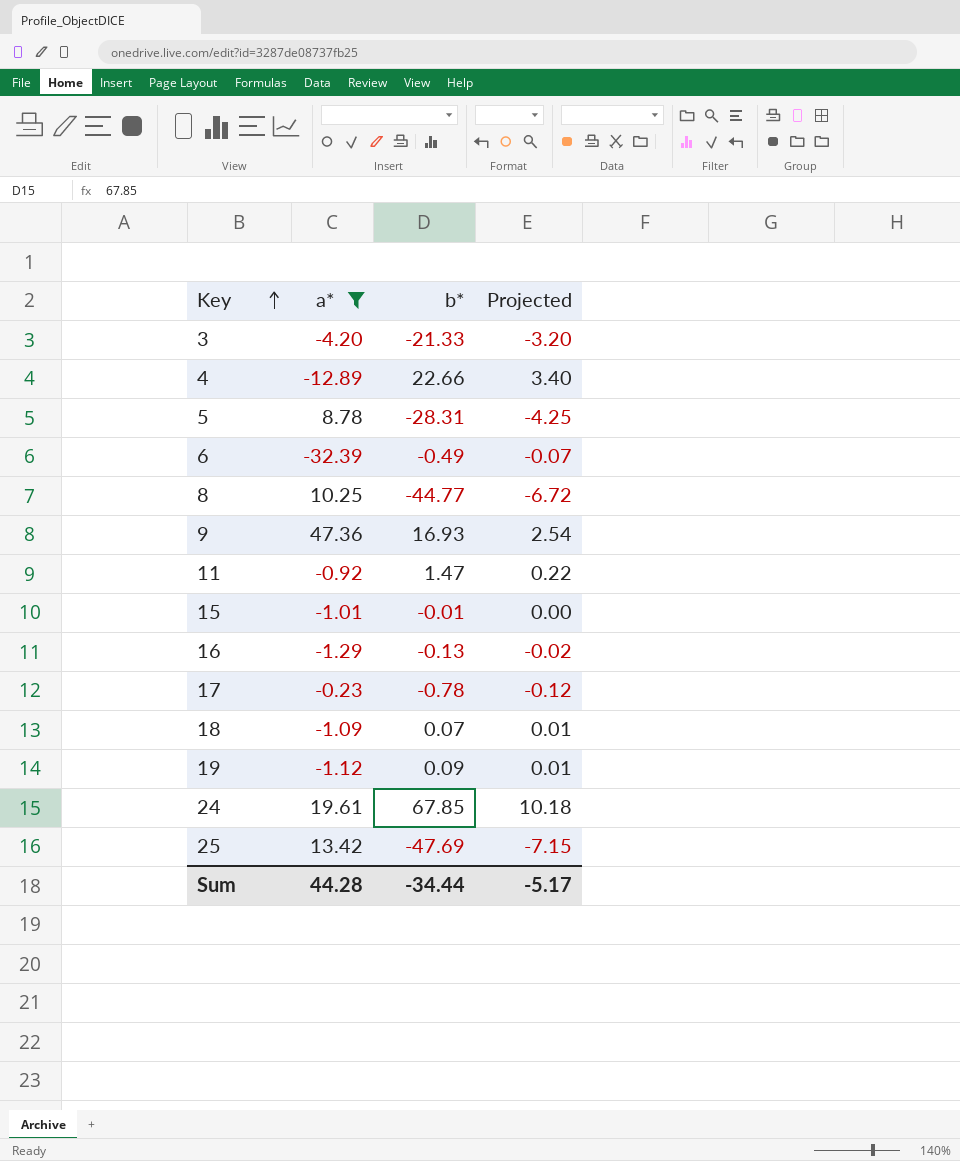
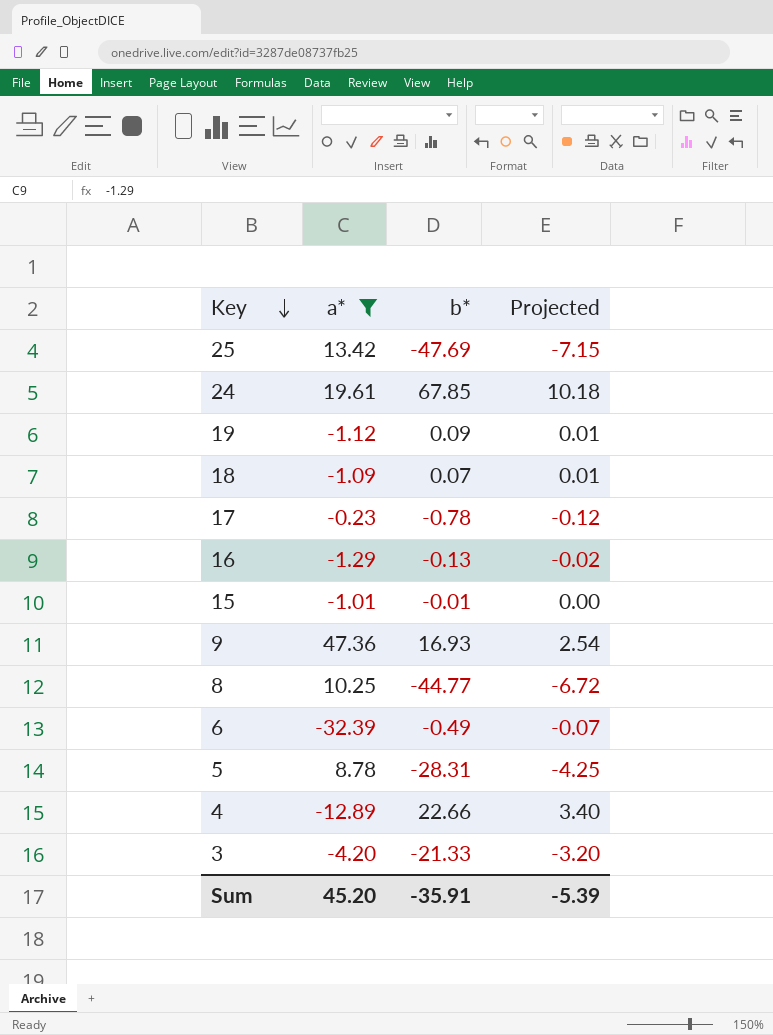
row order: Key ascending -> Key descending
row 11: -0.92 | 1.47 | 0.22 -> none
Sum | a*: 44.28 -> 45.20
Sum | b*: -34.44 -> -35.91
Sum | Projected: -5.17 -> -5.39

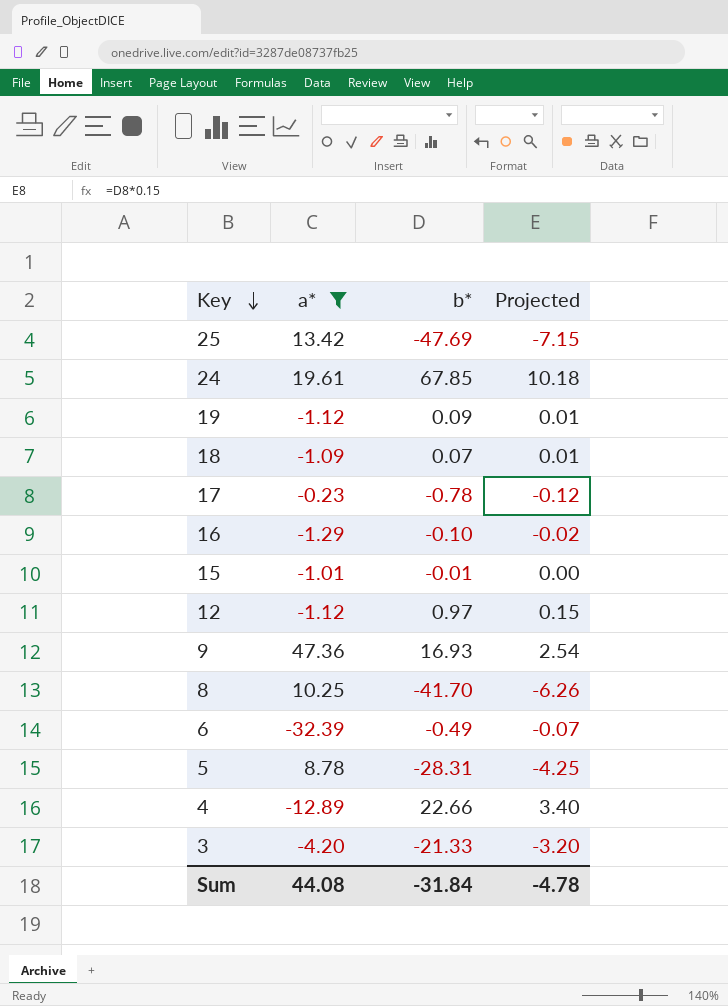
16 | b*: -0.13 -> -0.10
row 12: none -> -1.12 | 0.97 | 0.15
8 | b*: -44.77 -> -41.70
8 | Projected: -6.72 -> -6.26
Sum | a*: 45.20 -> 44.08
Sum | b*: -35.91 -> -31.84
Sum | Projected: -5.39 -> -4.78

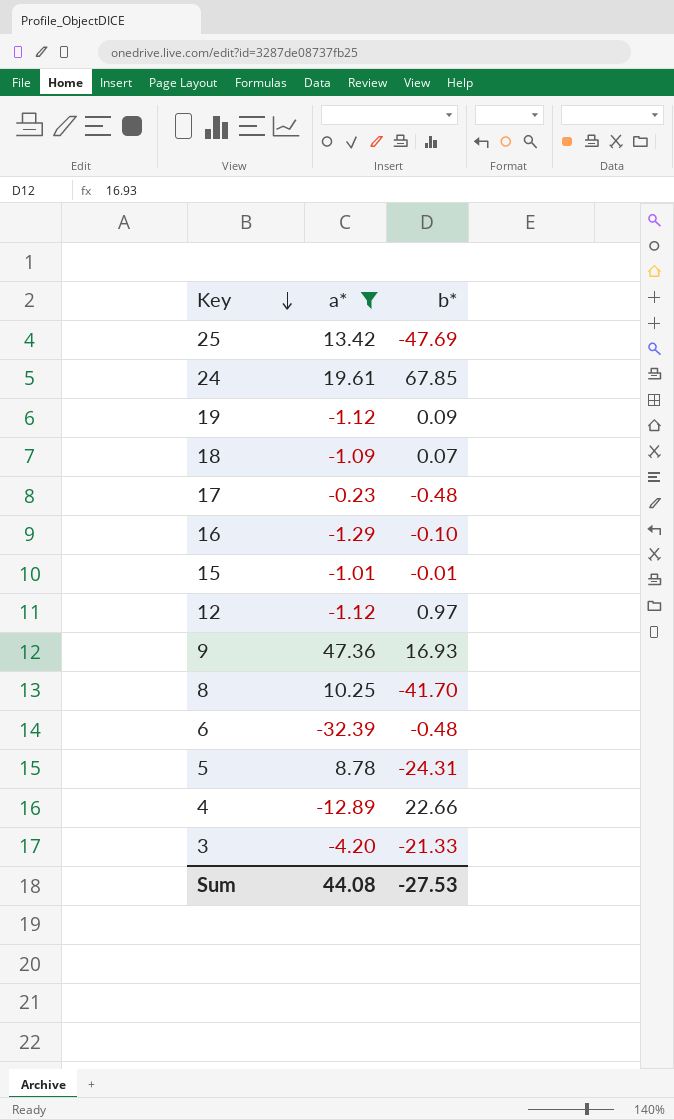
column Projected | formula: [b*] * 0.15 -> none
17 | b*: -0.78 -> -0.48
6 | b*: -0.49 -> -0.48
5 | b*: -28.31 -> -24.31
Sum | b*: -31.84 -> -27.53

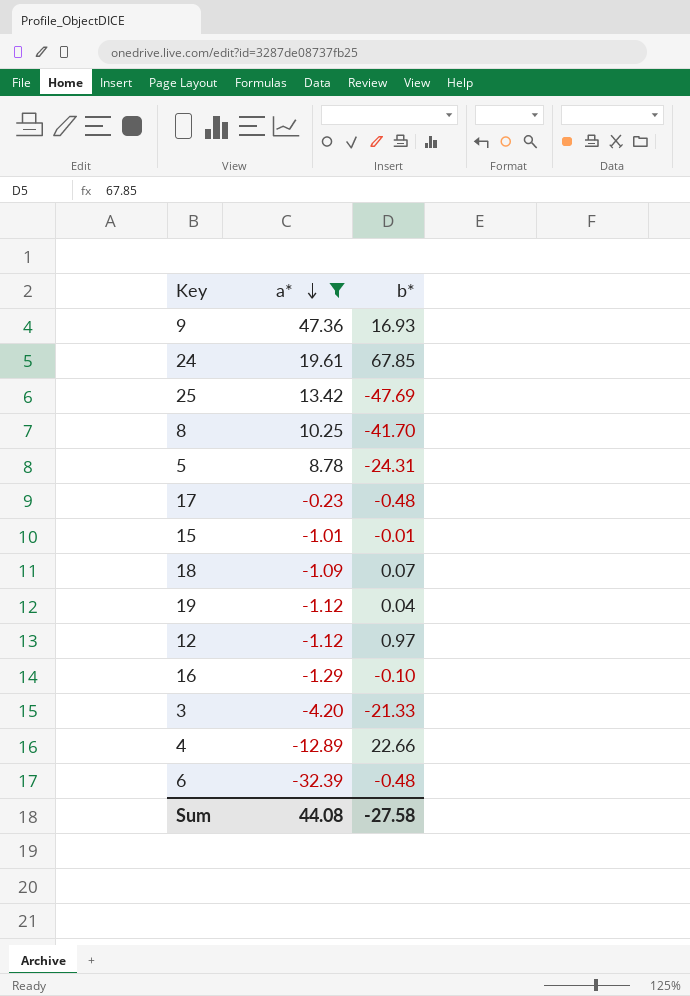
row order: Key descending -> a* descending
19 | b*: 0.09 -> 0.04
Sum | b*: -27.53 -> -27.58

